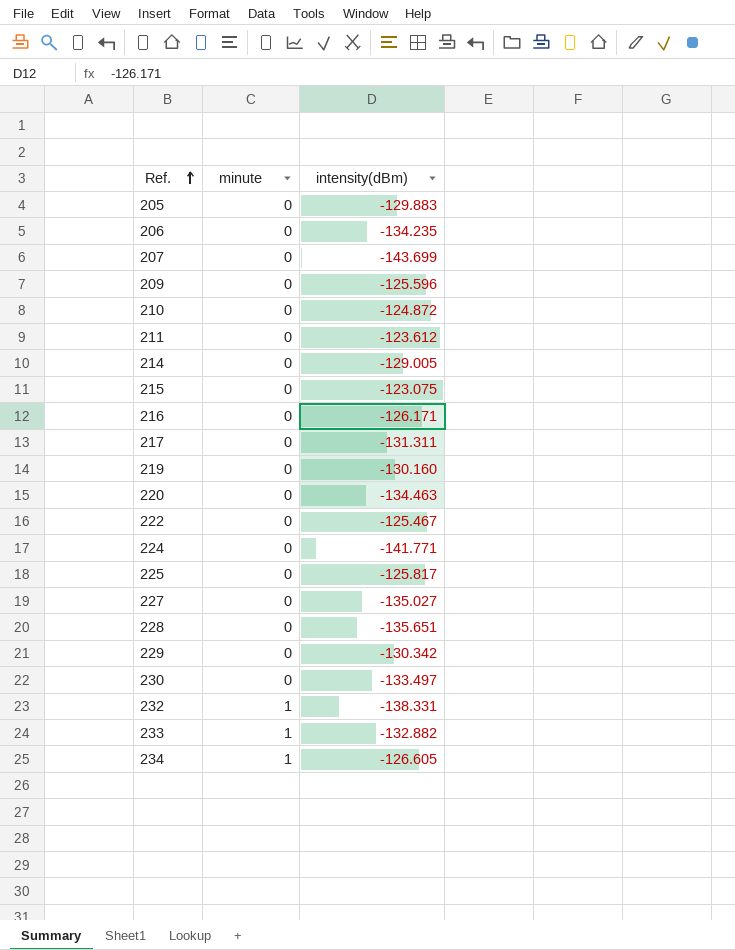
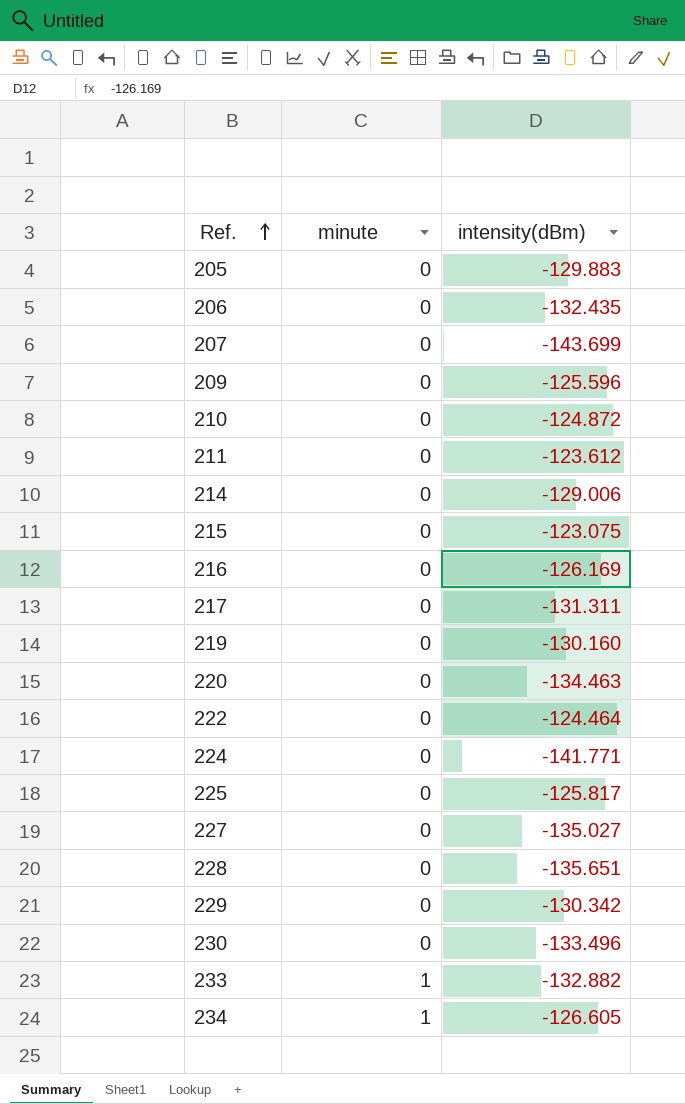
row 232: 1 | -138.331 -> none
206 | intensity(dBm): -134.235 -> -132.435
214 | intensity(dBm): -129.005 -> -129.006
216 | intensity(dBm): -126.171 -> -126.169
222 | intensity(dBm): -125.467 -> -124.464
230 | intensity(dBm): -133.497 -> -133.496

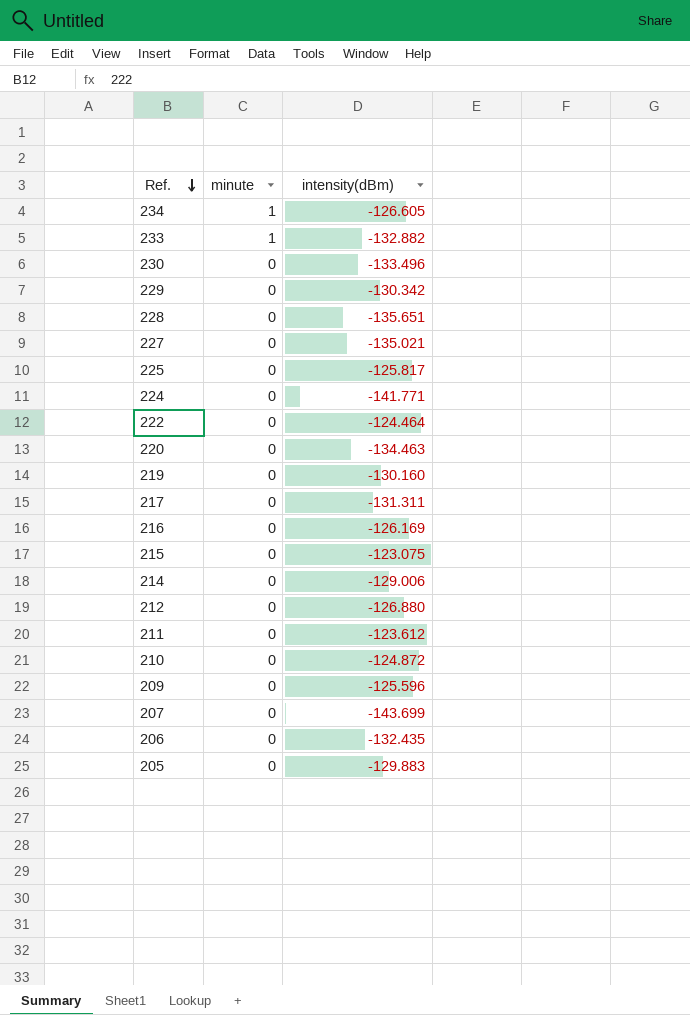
row order: Ref. ascending -> Ref. descending
227 | intensity(dBm): -135.027 -> -135.021
row 212: none -> 0 | -126.880

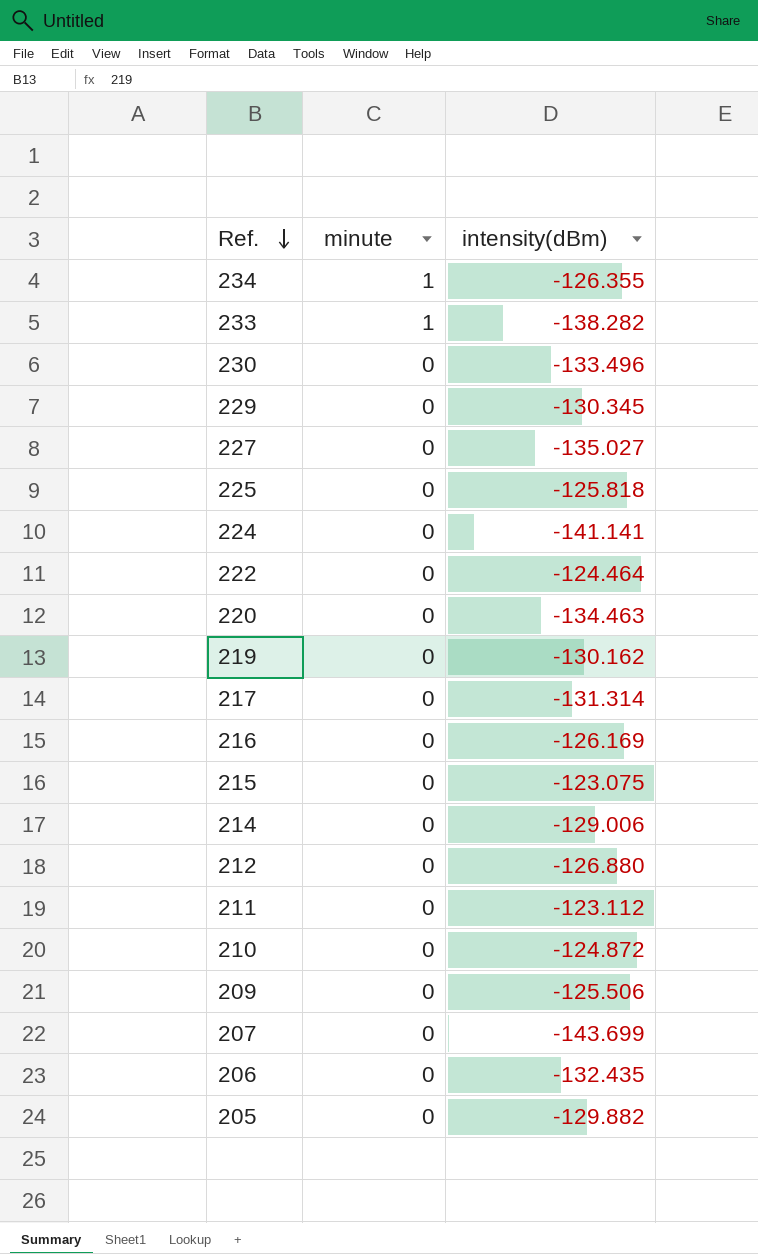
row 228: 0 | -135.651 -> none
234 | intensity(dBm): -126.605 -> -126.355
233 | intensity(dBm): -132.882 -> -138.282
229 | intensity(dBm): -130.342 -> -130.345
227 | intensity(dBm): -135.021 -> -135.027
225 | intensity(dBm): -125.817 -> -125.818
224 | intensity(dBm): -141.771 -> -141.141
219 | intensity(dBm): -130.160 -> -130.162
217 | intensity(dBm): -131.311 -> -131.314
211 | intensity(dBm): -123.612 -> -123.112
209 | intensity(dBm): -125.596 -> -125.506
205 | intensity(dBm): -129.883 -> -129.882

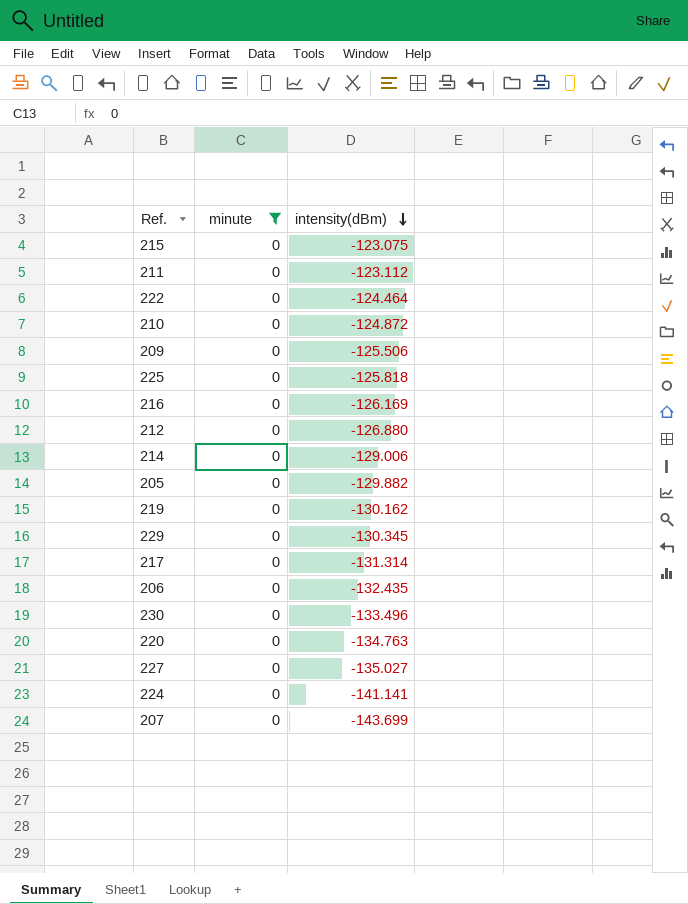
filter: none -> minute = 0
row order: Ref. descending -> intensity(dBm) descending
220 | intensity(dBm): -134.463 -> -134.763

